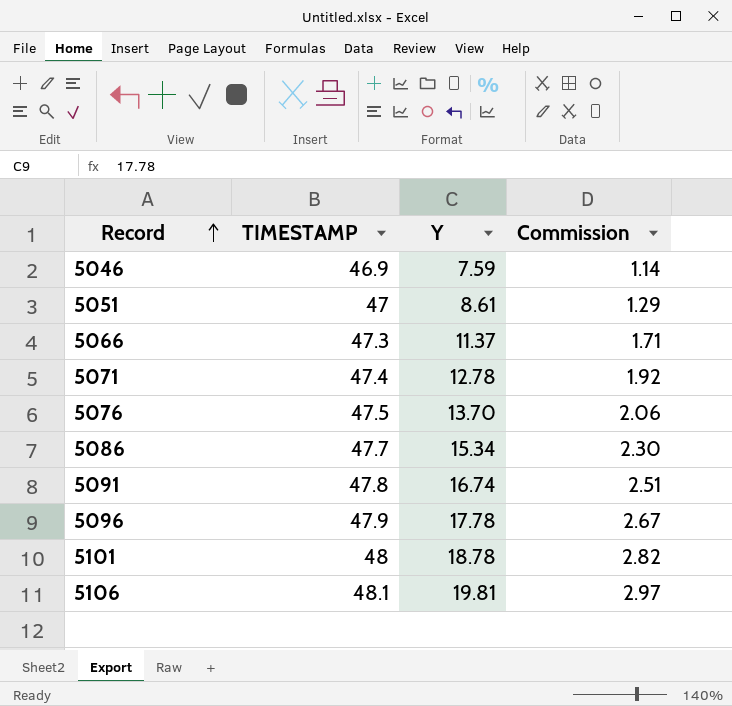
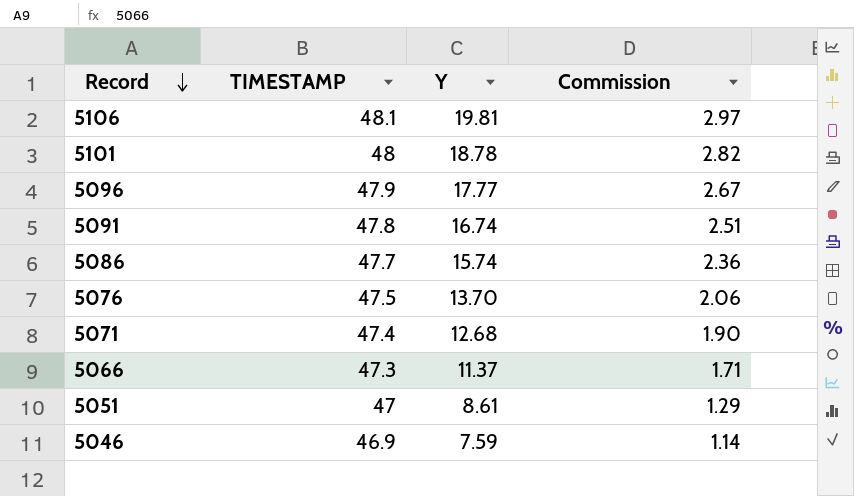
row order: Record ascending -> Record descending
5096 | Y: 17.78 -> 17.77
5086 | Y: 15.34 -> 15.74
5086 | Commission: 2.30 -> 2.36
5071 | Y: 12.78 -> 12.68
5071 | Commission: 1.92 -> 1.90

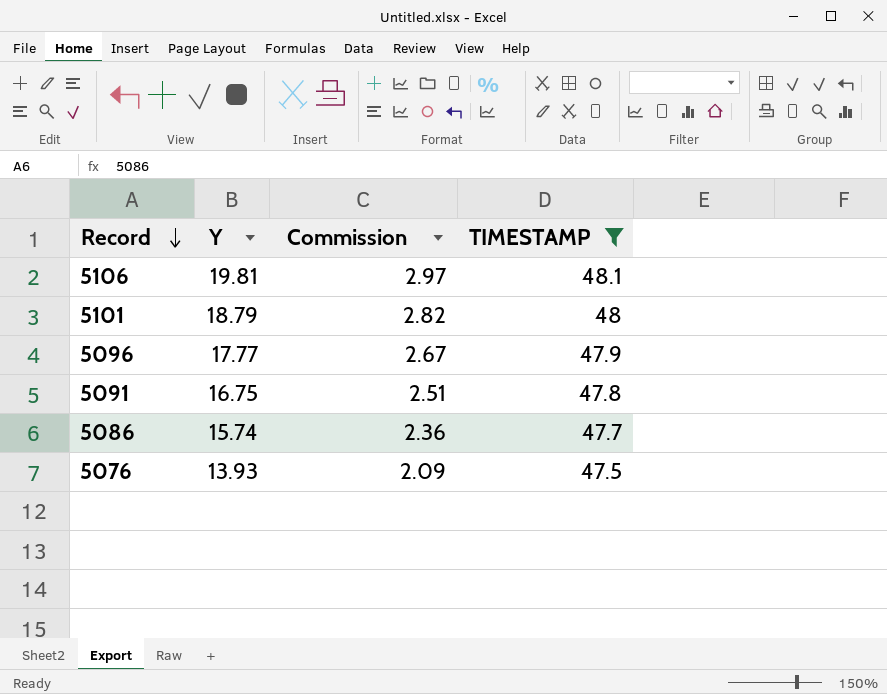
filter: none -> TIMESTAMP >= 47.5
column TIMESTAMP | position: 2 -> 4
5101 | Y: 18.78 -> 18.79
5091 | Y: 16.74 -> 16.75
5076 | Y: 13.70 -> 13.93
5076 | Commission: 2.06 -> 2.09

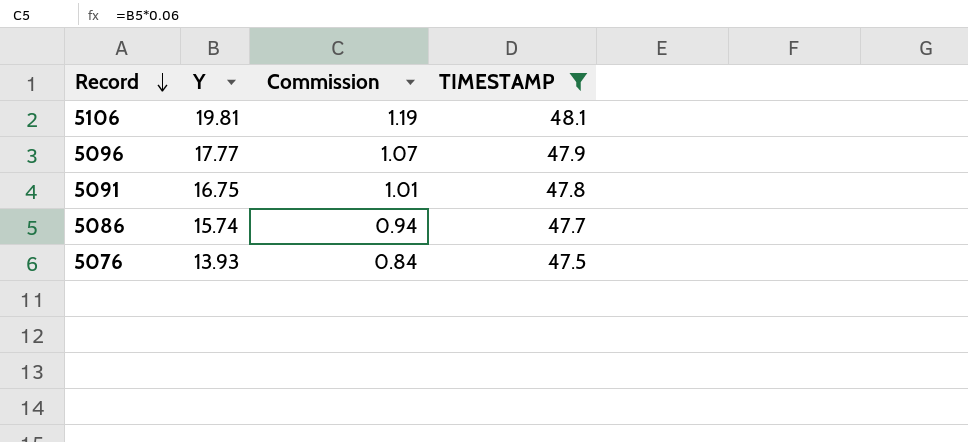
column Commission | formula: [Y] * 0.15 -> [Y] * 0.06
row 5101: 18.79 | 2.82 | 48 -> none

